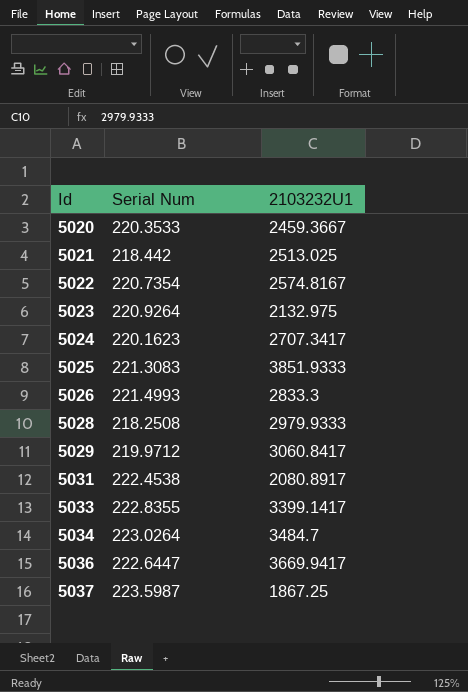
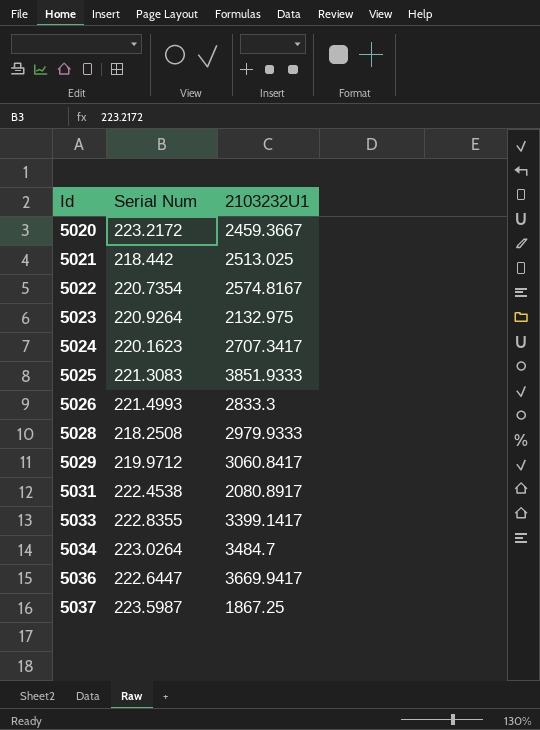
5020 | Serial Num: 220.3533 -> 223.2172

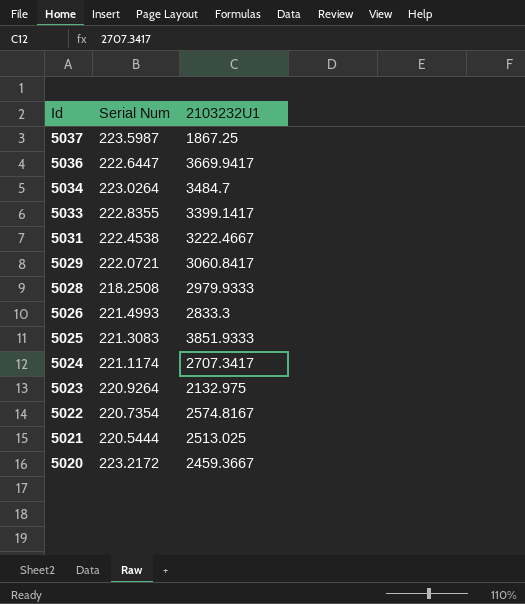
row order: Id ascending -> Id descending
5031 | 2103232U1: 2080.8917 -> 3222.4667
5029 | Serial Num: 219.9712 -> 222.0721
5024 | Serial Num: 220.1623 -> 221.1174
5021 | Serial Num: 218.442 -> 220.5444

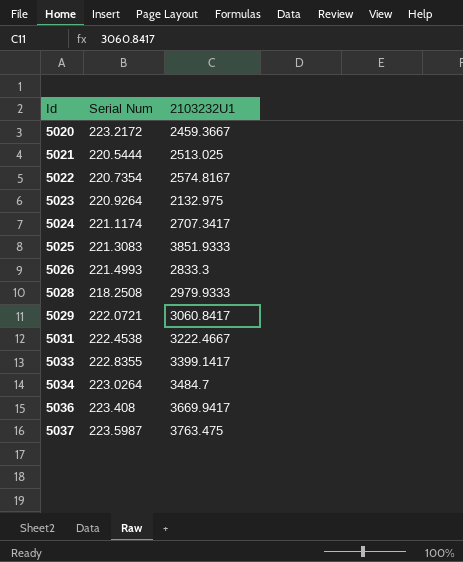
row order: Id descending -> Id ascending
5036 | Serial Num: 222.6447 -> 223.408
5037 | 2103232U1: 1867.25 -> 3763.475

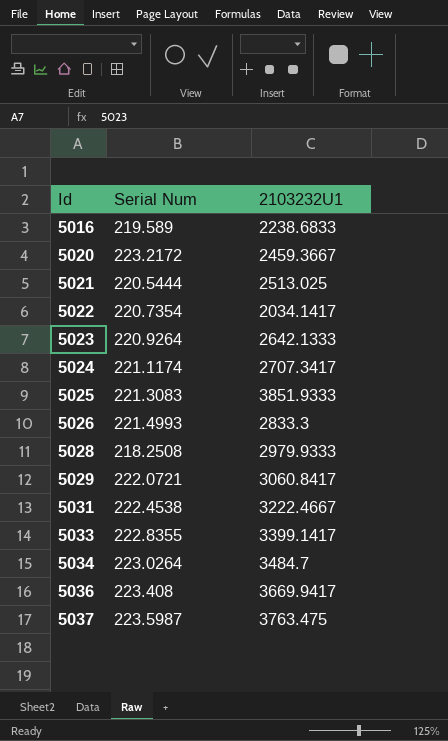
row 5016: none -> 219.589 | 2238.6833
5022 | 2103232U1: 2574.8167 -> 2034.1417
5023 | 2103232U1: 2132.975 -> 2642.1333

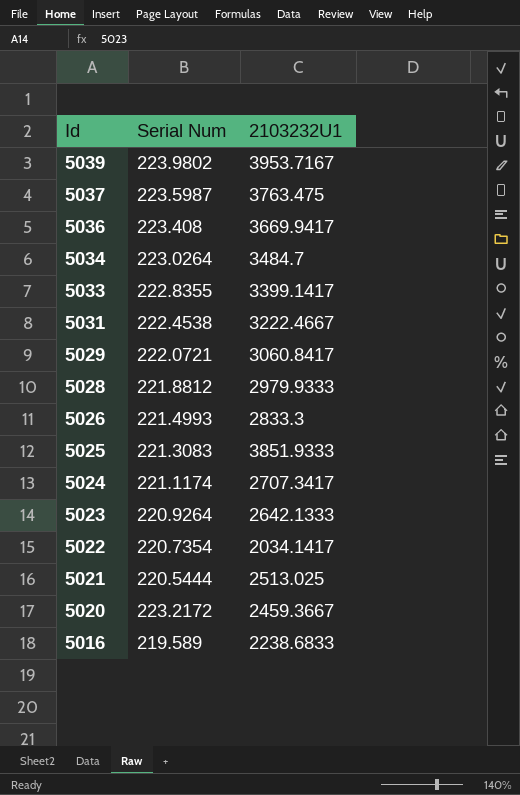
row order: Id ascending -> Id descending
row 5039: none -> 223.9802 | 3953.7167
5028 | Serial Num: 218.2508 -> 221.8812

